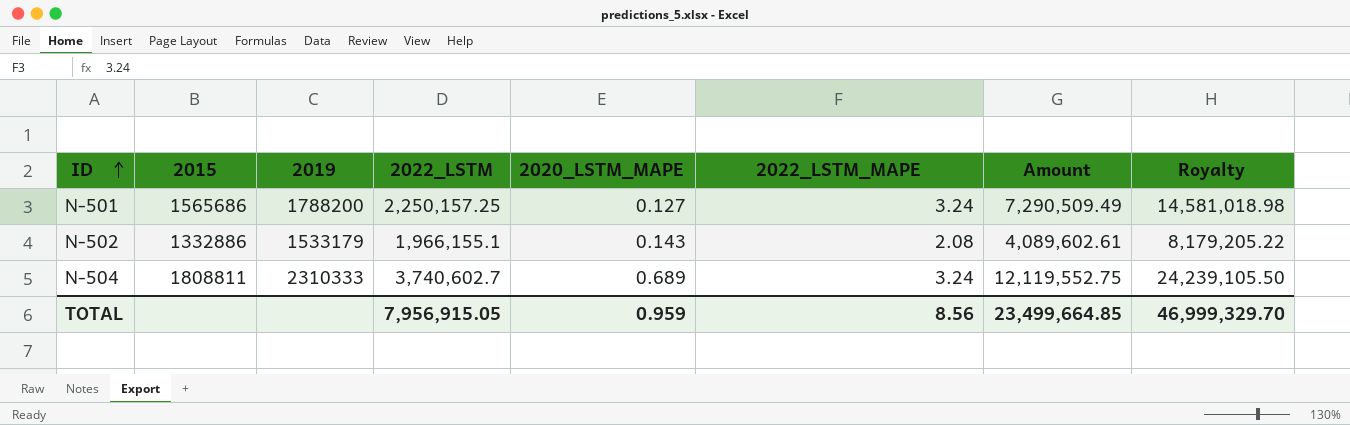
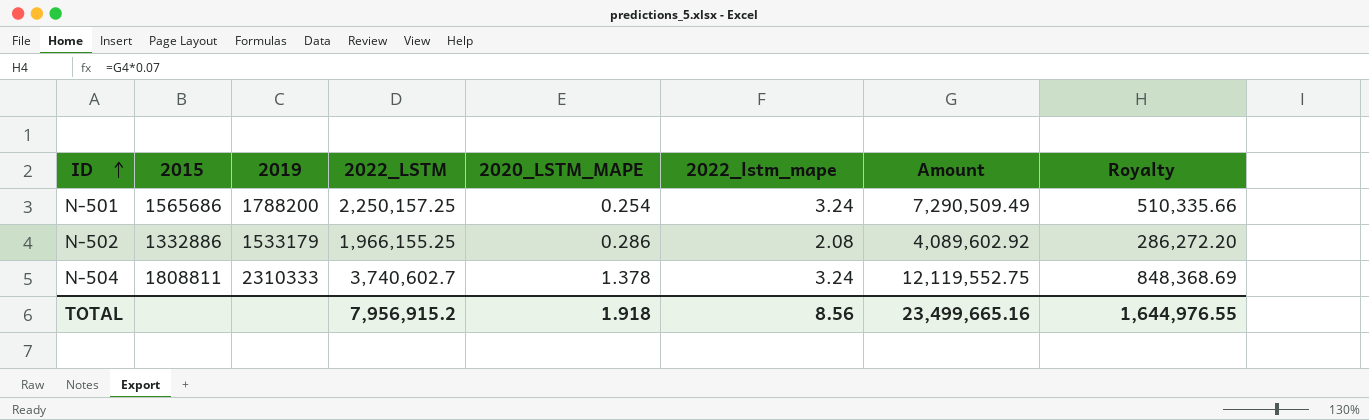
column name: 2022_LSTM_MAPE -> 2022_lstm_mape
column Royalty | formula: [Amount] * 2 -> [Amount] * 0.07
N-501 | 2020_LSTM_MAPE: 0.127 -> 0.254
N-502 | 2022_LSTM: 1,966,155.1 -> 1,966,155.25
N-502 | 2020_LSTM_MAPE: 0.143 -> 0.286
N-502 | Amount: 4,089,602.61 -> 4,089,602.92
N-504 | 2020_LSTM_MAPE: 0.689 -> 1.378
TOTAL | 2022_LSTM: 7,956,915.05 -> 7,956,915.2
TOTAL | 2020_LSTM_MAPE: 0.959 -> 1.918
TOTAL | Amount: 23,499,664.85 -> 23,499,665.16
TOTAL | Royalty: 46,999,329.70 -> 1,644,976.55

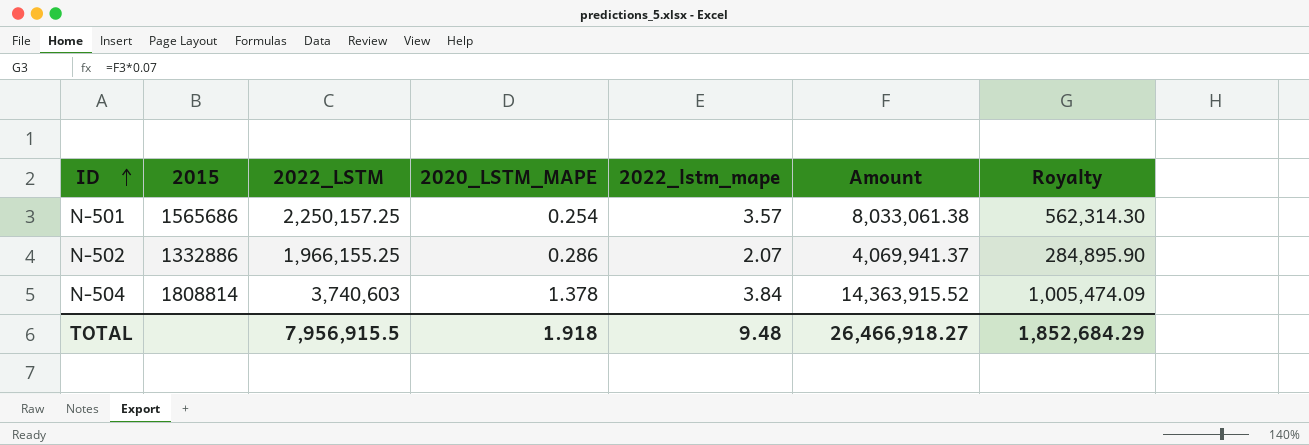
column 2019 | position: 3 -> none
N-501 | 2022_lstm_mape: 3.24 -> 3.57
N-501 | Amount: 7,290,509.49 -> 8,033,061.38
N-501 | Royalty: 510,335.66 -> 562,314.30
N-502 | 2022_lstm_mape: 2.08 -> 2.07
N-502 | Amount: 4,089,602.92 -> 4,069,941.37
N-502 | Royalty: 286,272.20 -> 284,895.90
N-504 | 2015: 1808811 -> 1808814
N-504 | 2022_LSTM: 3,740,602.7 -> 3,740,603
N-504 | 2022_lstm_mape: 3.24 -> 3.84
N-504 | Amount: 12,119,552.75 -> 14,363,915.52
N-504 | Royalty: 848,368.69 -> 1,005,474.09
TOTAL | 2022_LSTM: 7,956,915.2 -> 7,956,915.5
TOTAL | 2022_lstm_mape: 8.56 -> 9.48
TOTAL | Amount: 23,499,665.16 -> 26,466,918.27
TOTAL | Royalty: 1,644,976.55 -> 1,852,684.29

